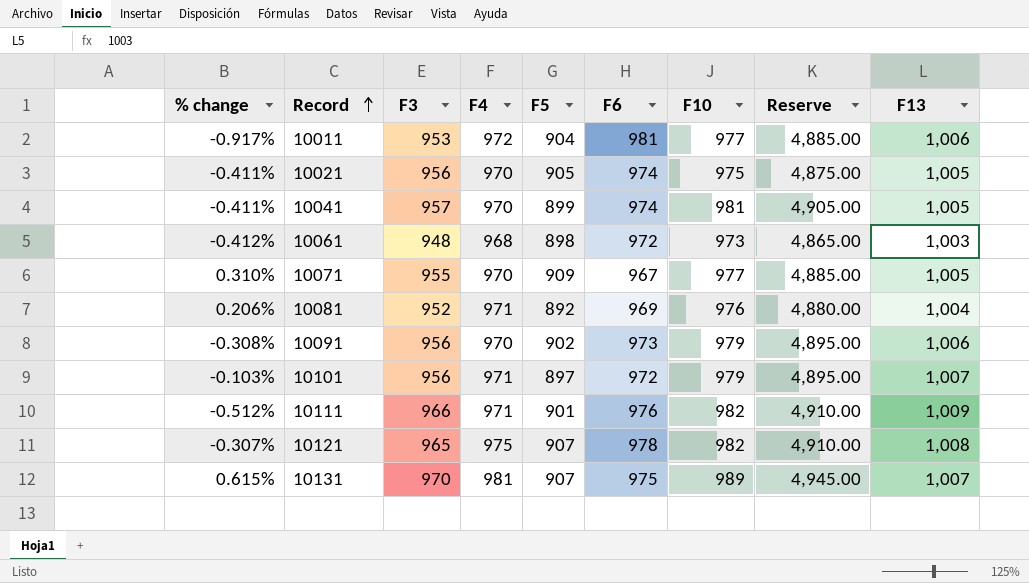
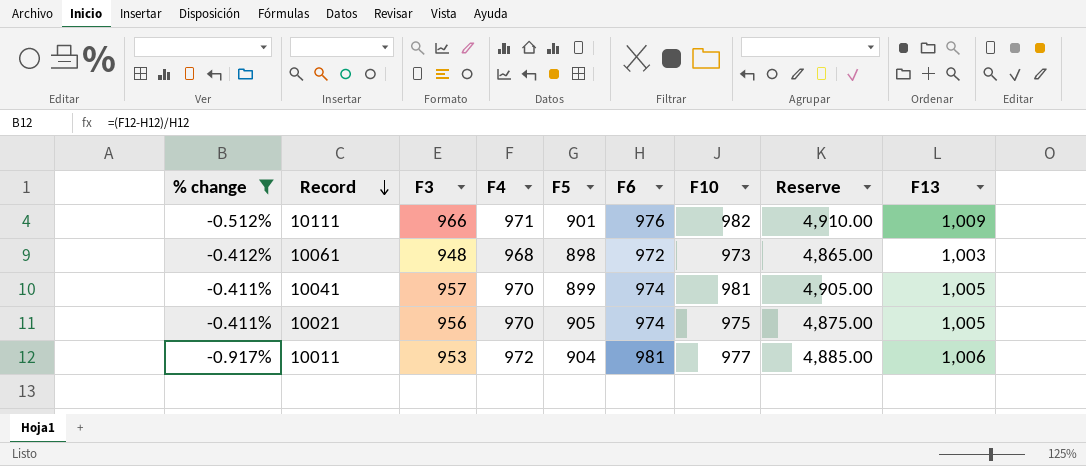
filter: none -> % change <= -0.411%
row order: Record ascending -> Record descending

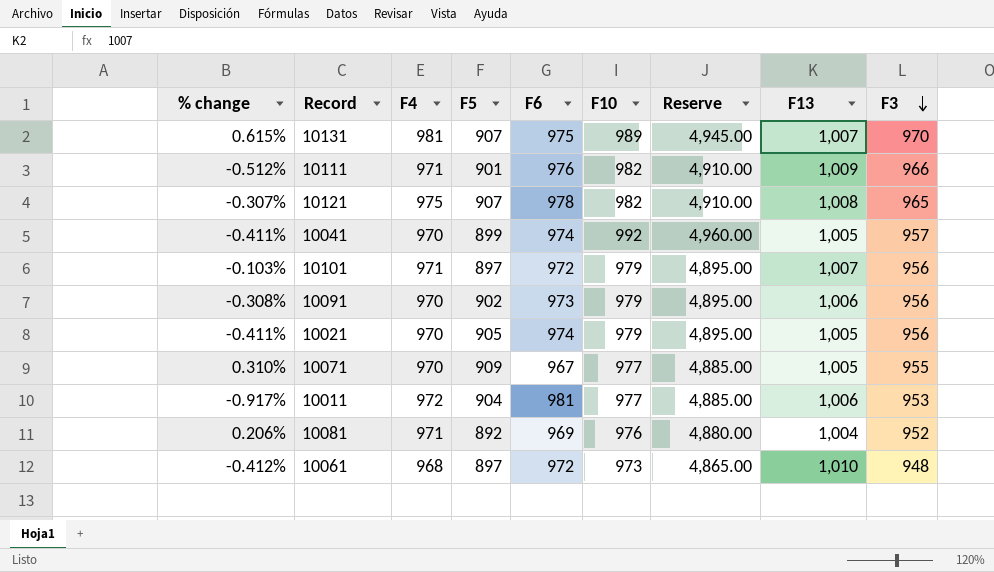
filter: % change <= -0.411% -> none
row order: Record descending -> F3 descending
column F3 | position: 3 -> 9
10041 | F10: 981 -> 992
10041 | Reserve: 4,905.00 -> 4,960.00
10021 | F10: 975 -> 979
10021 | Reserve: 4,875.00 -> 4,895.00
10061 | F5: 898 -> 897
10061 | F13: 1,003 -> 1,010

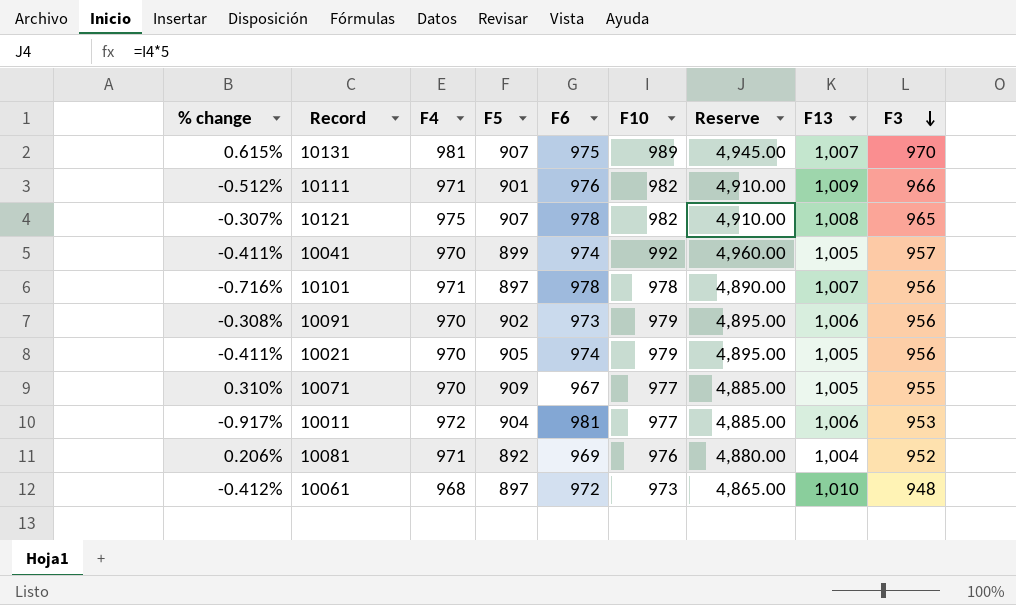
10101 | % change: -0.103% -> -0.716%
10101 | F6: 972 -> 978
10101 | F10: 979 -> 978
10101 | Reserve: 4,895.00 -> 4,890.00

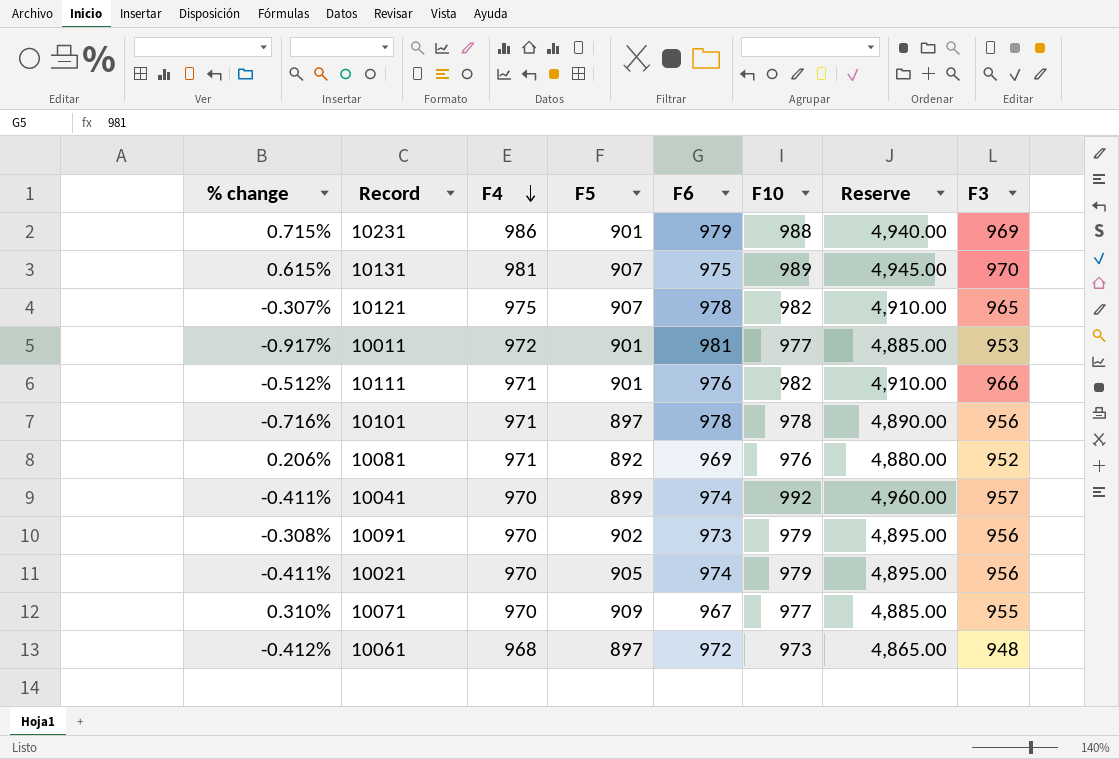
row order: F3 descending -> F4 descending
column F13 | position: 8 -> none
row 10231: none -> 0.715% | 986 | 901 | 979 | 988 | 4,940.00 | 969
10011 | F5: 904 -> 901

